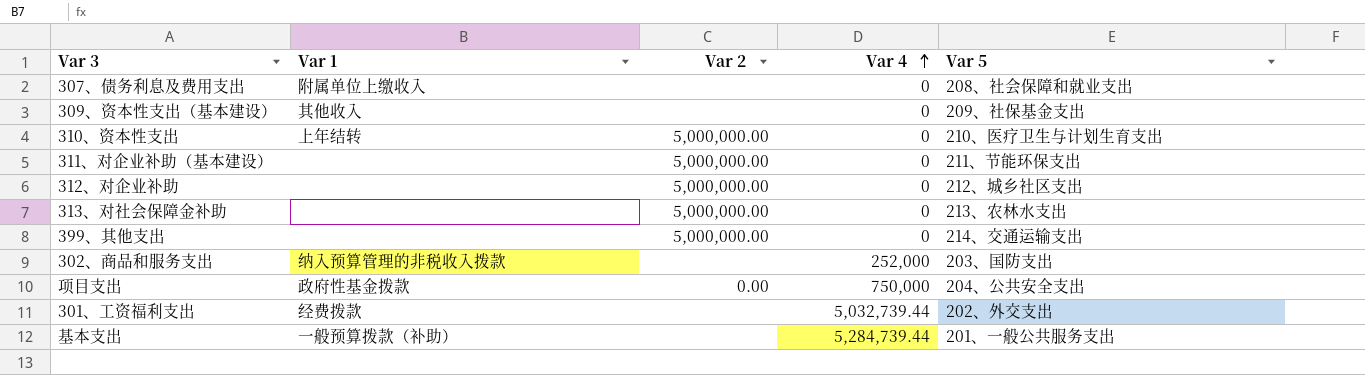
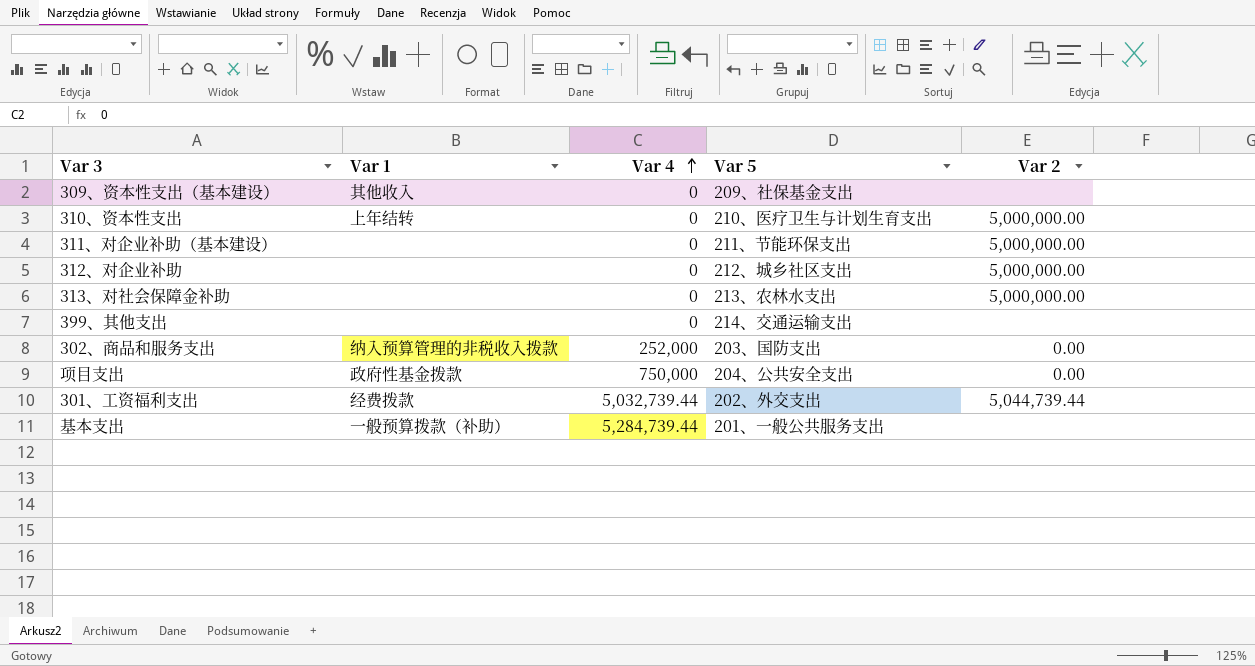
column Var 2 | position: 3 -> 5
row 307、债务利息及费用支出: 附属单位上缴收入 | none | 0 | 208、社会保障和就业支出 -> none
399、其他支出 | Var 2: 5,000,000.00 -> none
302、商品和服务支出 | Var 2: none -> 0.00
301、工资福利支出 | Var 2: none -> 5,044,739.44

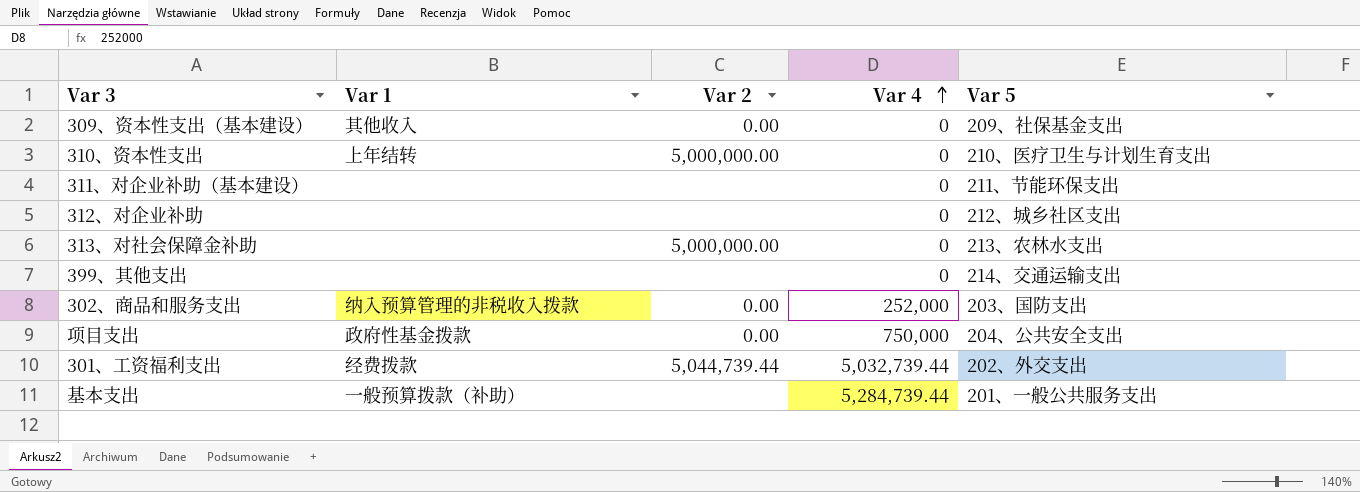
column Var 2 | position: 5 -> 3
309、资本性支出（基本建设） | Var 2: none -> 0.00
311、对企业补助（基本建设） | Var 2: 5,000,000.00 -> none
312、对企业补助 | Var 2: 5,000,000.00 -> none

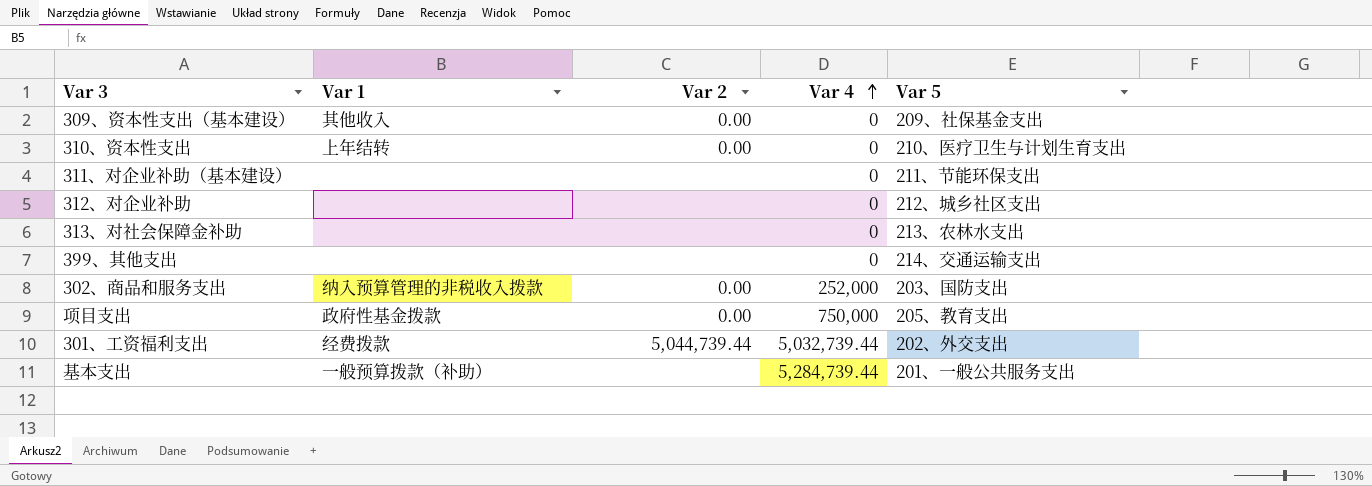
310、资本性支出 | Var 2: 5,000,000.00 -> 0.00
313、对社会保障金补助 | Var 2: 5,000,000.00 -> none
项目支出 | Var 5: 204、公共安全支出 -> 205、教育支出

